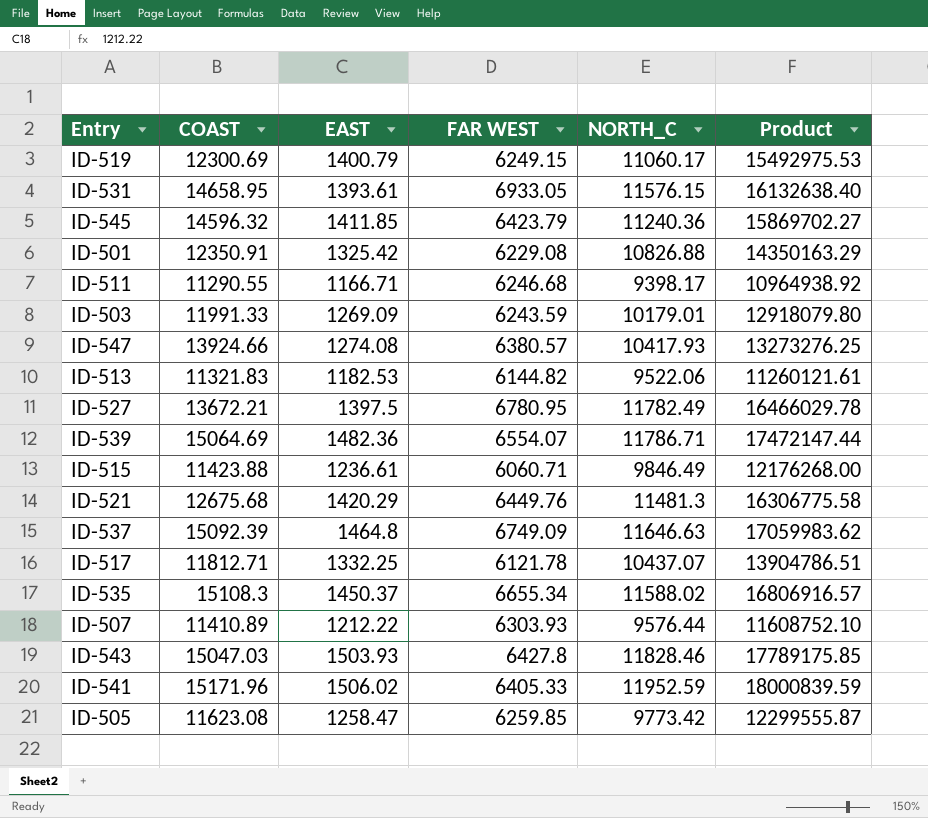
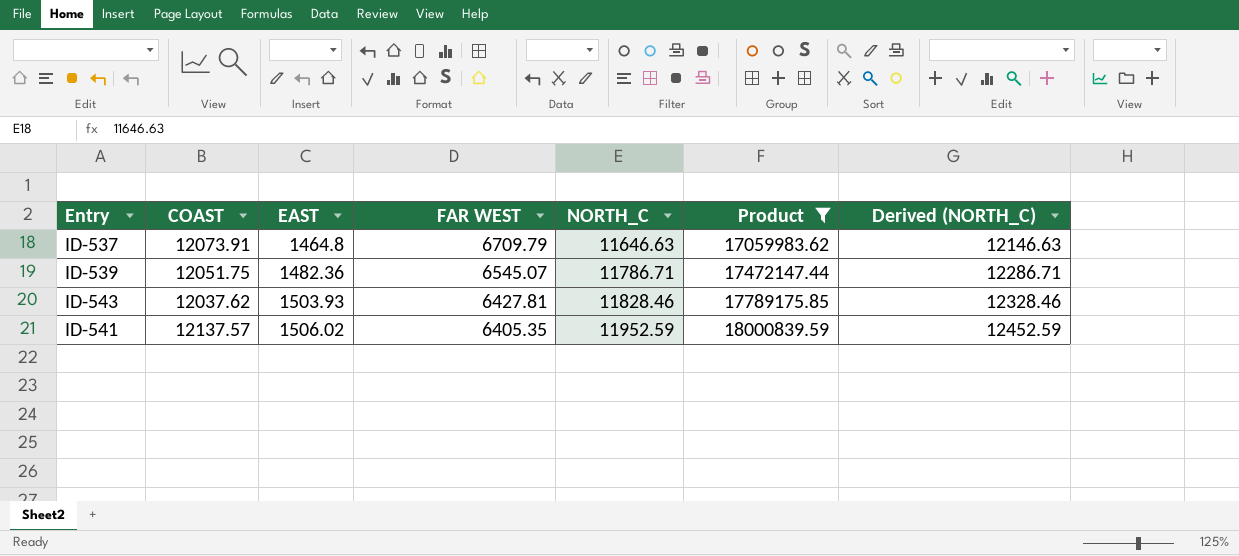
filter: none -> Product >= 17059983.62
row order: none -> EAST ascending
column Derived (NORTH_C) | formula: none -> [NORTH_C] + 500
ID-537 | COAST: 15092.39 -> 12073.91
ID-537 | FAR WEST: 6749.09 -> 6709.79
ID-539 | COAST: 15064.69 -> 12051.75
ID-539 | FAR WEST: 6554.07 -> 6545.07
ID-543 | COAST: 15047.03 -> 12037.62
ID-543 | FAR WEST: 6427.8 -> 6427.81
ID-541 | COAST: 15171.96 -> 12137.57
ID-541 | FAR WEST: 6405.33 -> 6405.35

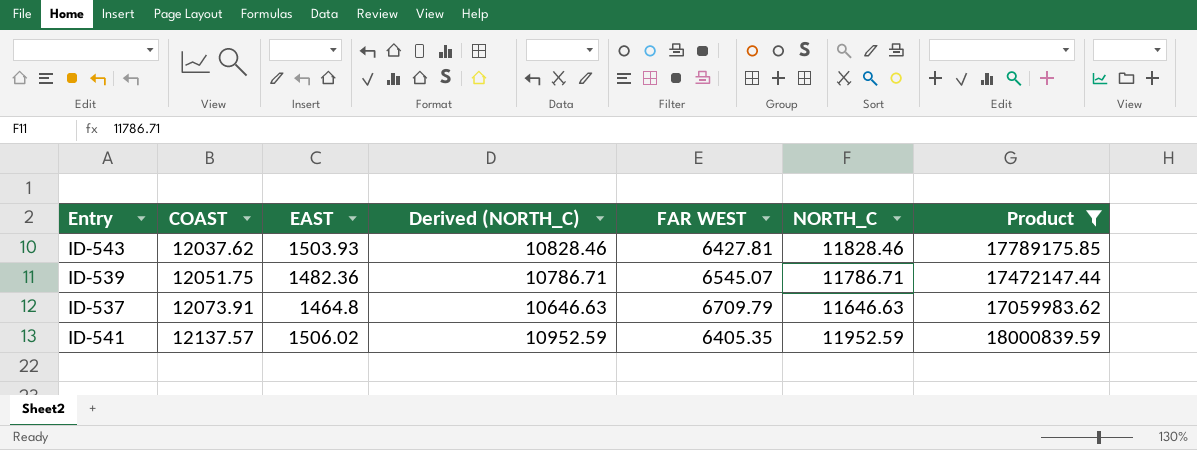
row order: EAST ascending -> COAST ascending
column Derived (NORTH_C) | formula: [NORTH_C] + 500 -> [NORTH_C] - 1000
column Derived (NORTH_C) | position: 7 -> 4

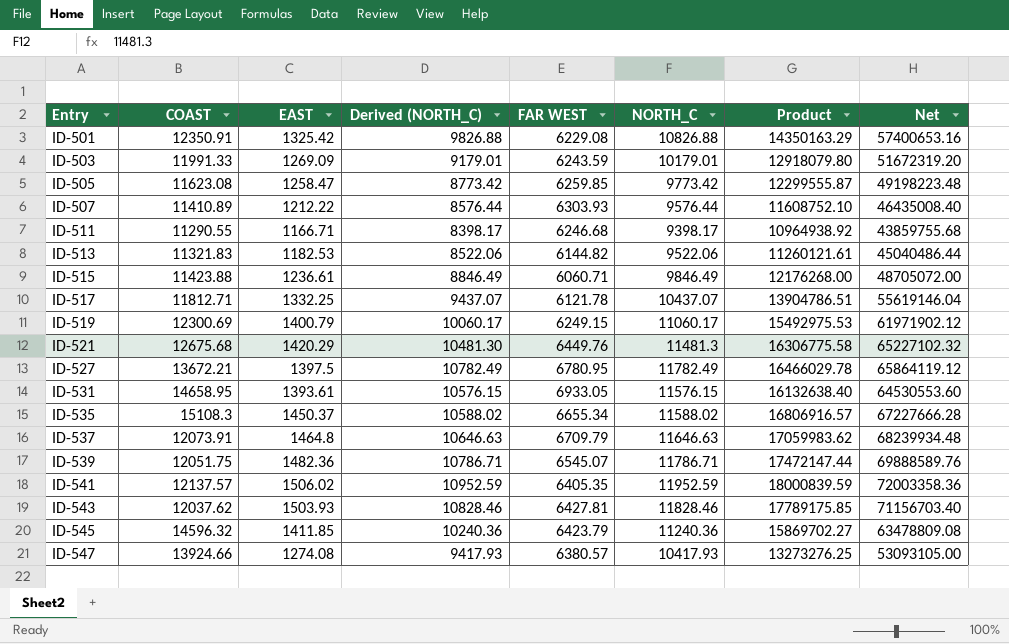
filter: Product >= 17059983.62 -> none
row order: COAST ascending -> Entry ascending
column Net | formula: none -> [Product] * 4

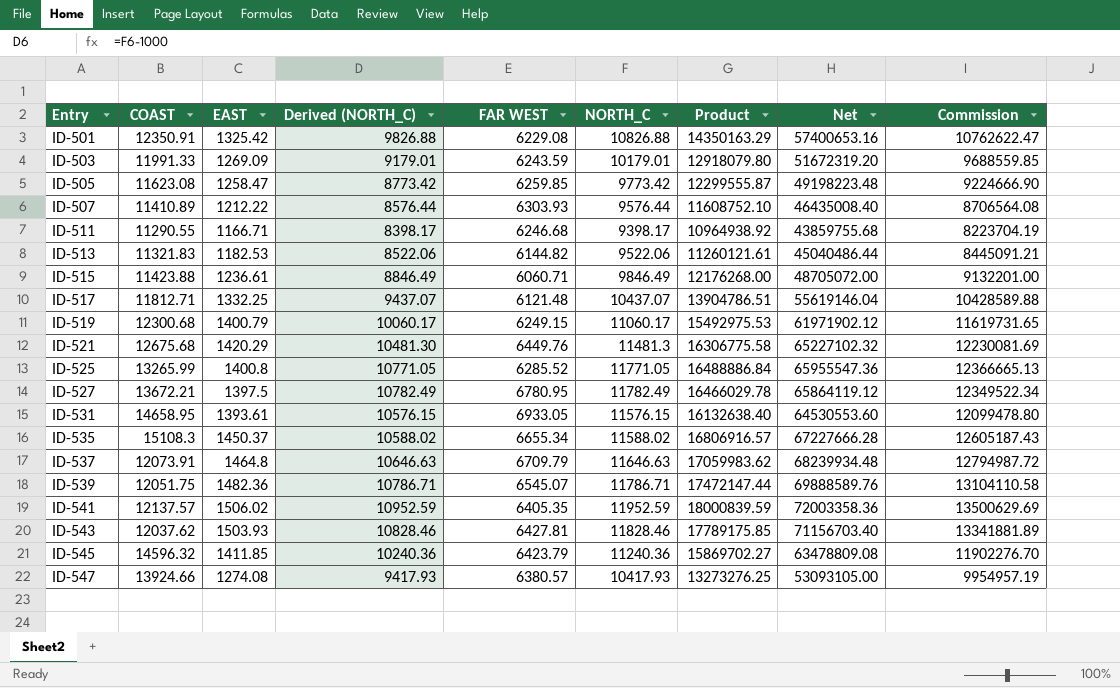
column Commission | formula: none -> [Product] * 0.75
ID-517 | FAR WEST: 6121.78 -> 6121.48
ID-519 | COAST: 12300.69 -> 12300.68
row ID-525: none -> 13265.99 | 1400.8 | 10771.05 | 6285.52 | 11771.05 | 16488886.84 | 65955547.36 | 12366665.13

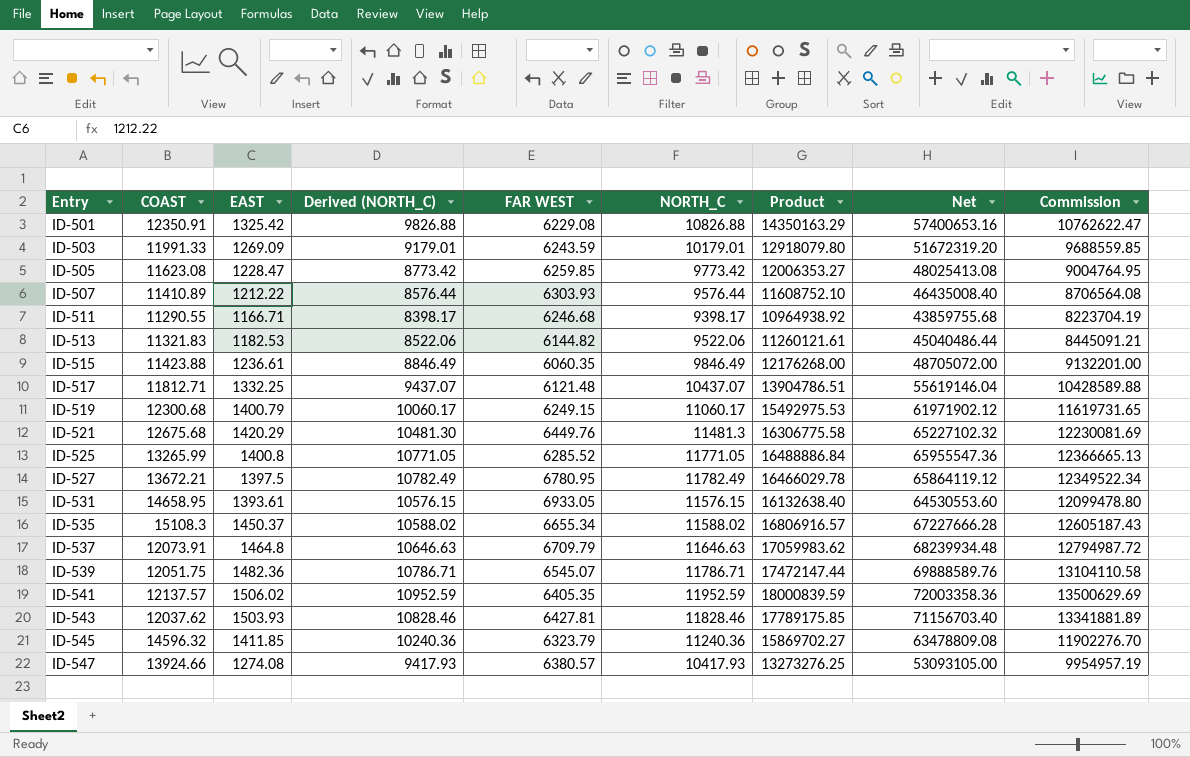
ID-505 | EAST: 1258.47 -> 1228.47
ID-505 | Product: 12299555.87 -> 12006353.27
ID-505 | Net: 49198223.48 -> 48025413.08
ID-505 | Commission: 9224666.90 -> 9004764.95
ID-515 | FAR WEST: 6060.71 -> 6060.35
ID-545 | FAR WEST: 6423.79 -> 6323.79

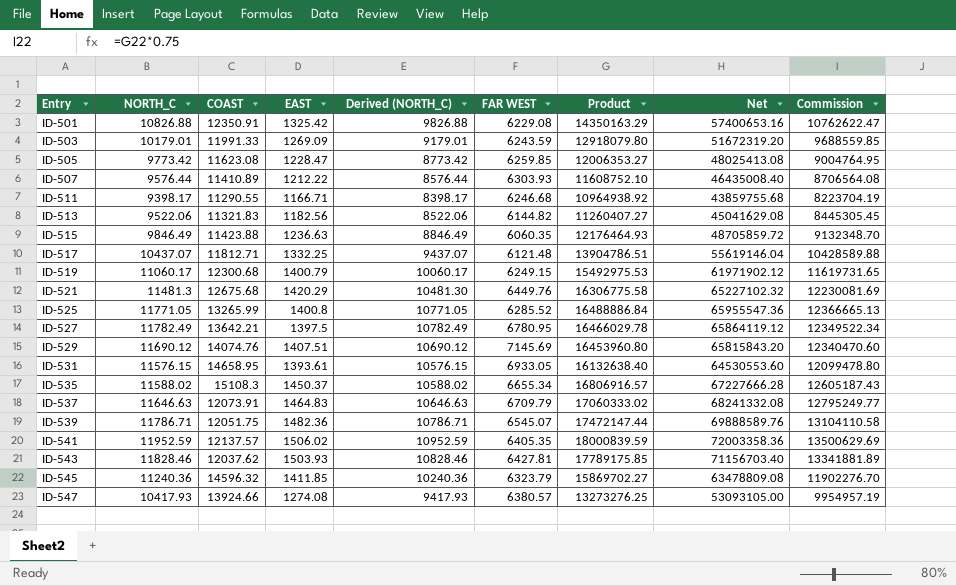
column NORTH_C | position: 6 -> 2
ID-513 | EAST: 1182.53 -> 1182.56
ID-513 | Product: 11260121.61 -> 11260407.27
ID-513 | Net: 45040486.44 -> 45041629.08
ID-513 | Commission: 8445091.21 -> 8445305.45
ID-515 | EAST: 1236.61 -> 1236.63
ID-515 | Product: 12176268.00 -> 12176464.93
ID-515 | Net: 48705072.00 -> 48705859.72
ID-515 | Commission: 9132201.00 -> 9132348.70
ID-527 | COAST: 13672.21 -> 13642.21
row ID-529: none -> 11690.12 | 14074.76 | 1407.51 | 10690.12 | 7145.69 | 16453960.80 | 65815843.20 | 12340470.60
ID-537 | EAST: 1464.8 -> 1464.83
ID-537 | Product: 17059983.62 -> 17060333.02
ID-537 | Net: 68239934.48 -> 68241332.08
ID-537 | Commission: 12794987.72 -> 12795249.77

